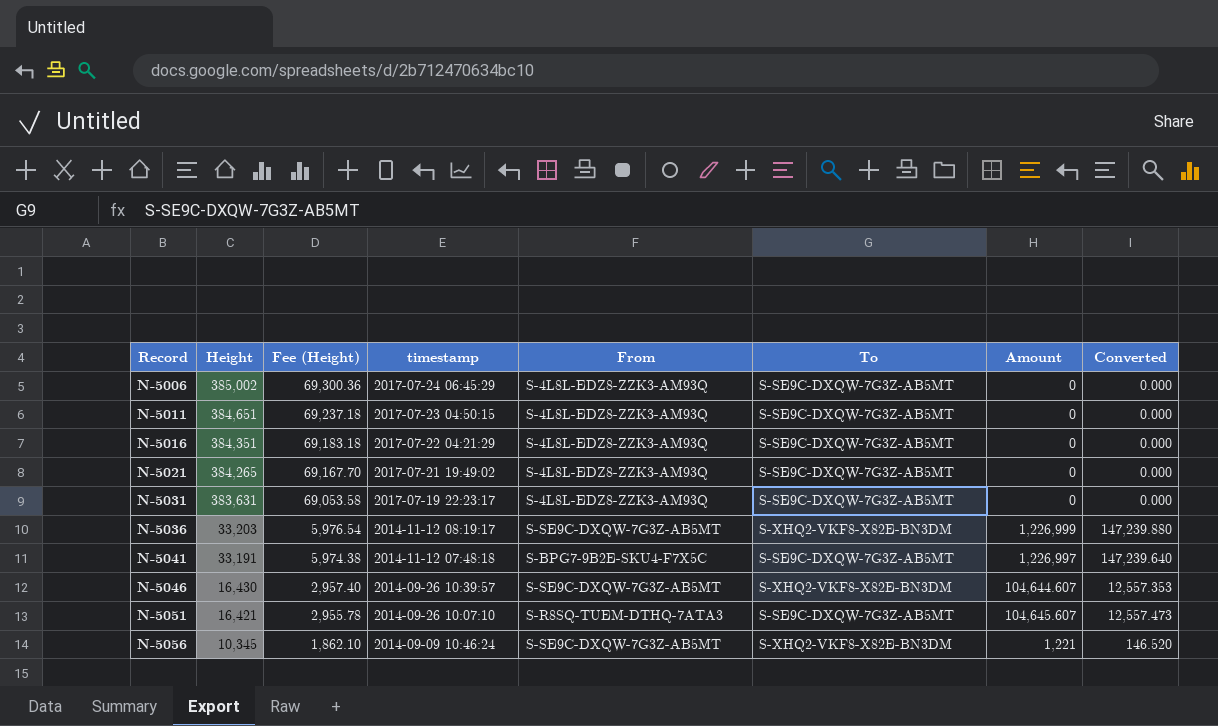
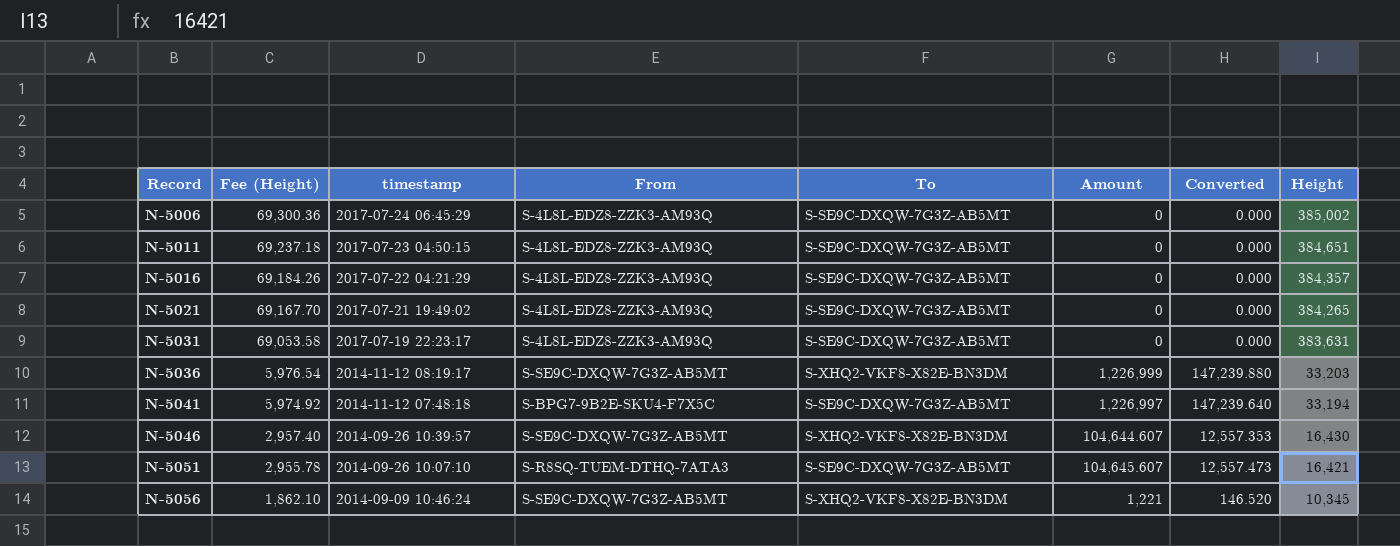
column Height | position: 2 -> 8
N-5016 | Fee (Height): 69,183.18 -> 69,184.26
N-5016 | Height: 384,351 -> 384,357
N-5041 | Fee (Height): 5,974.38 -> 5,974.92
N-5041 | Height: 33,191 -> 33,194

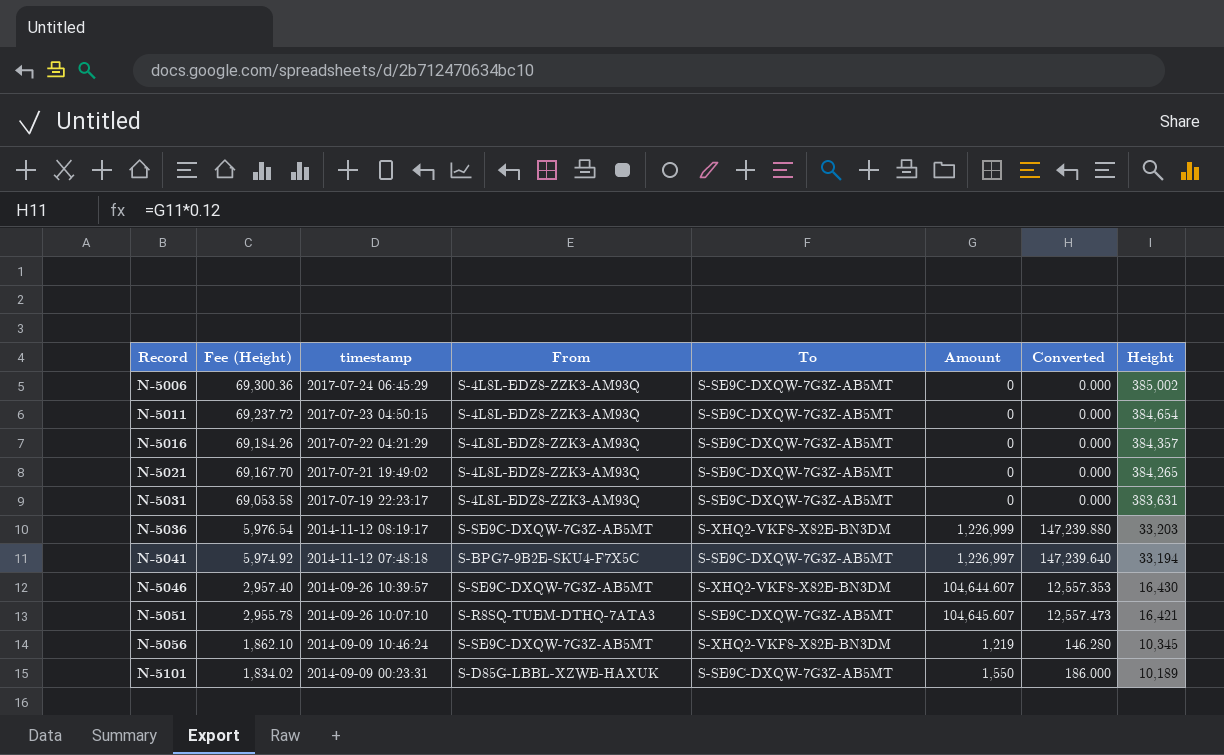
N-5011 | Fee (Height): 69,237.18 -> 69,237.72
N-5011 | Height: 384,651 -> 384,654
N-5056 | Amount: 1,221 -> 1,219
N-5056 | Converted: 146.520 -> 146.280
row N-5101: none -> 1,834.02 | 2014-09-09 00:23:31 | S-D85G-LBBL-XZWE-HAXUK | S-SE9C-DXQW-7G3Z-AB5MT | 1,550 | 186.000 | 10,189

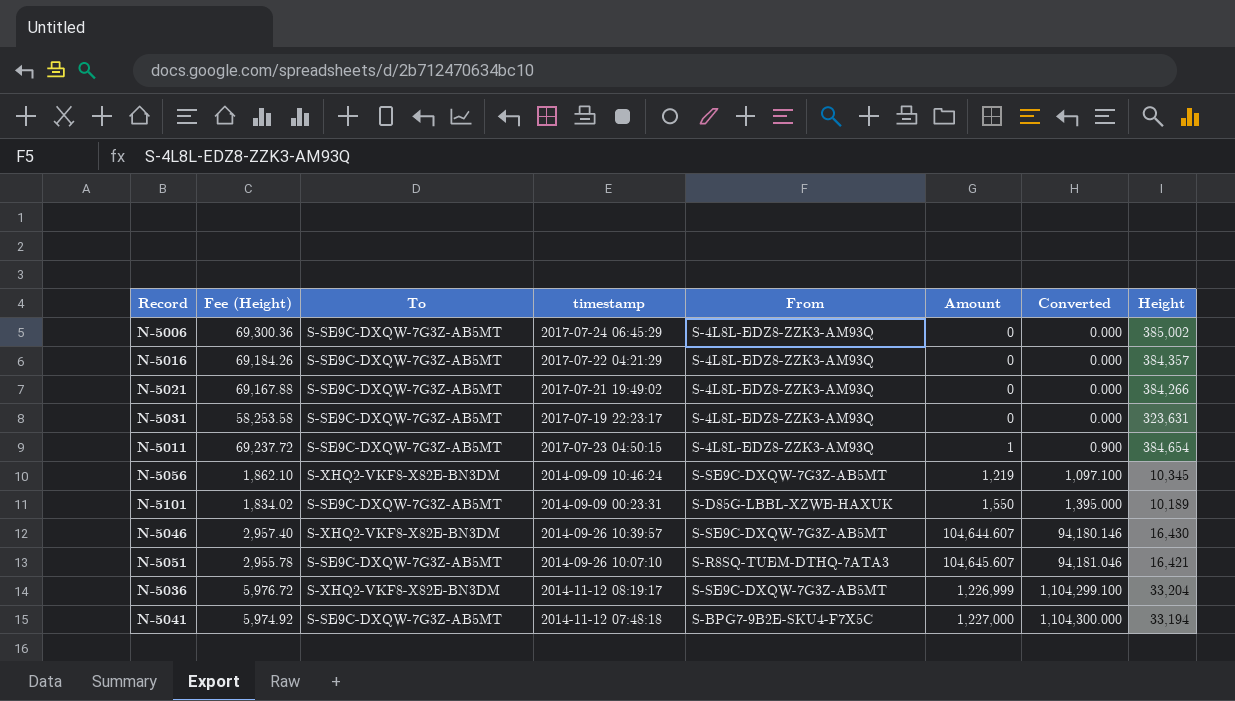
row order: Record ascending -> Amount ascending
column To | position: 5 -> 3
column Converted | formula: [Amount] * 0.12 -> [Amount] * 0.9
N-5021 | Fee (Height): 69,167.70 -> 69,167.88
N-5021 | Height: 384,265 -> 384,266
N-5031 | Fee (Height): 69,053.58 -> 58,253.58
N-5031 | Height: 383,631 -> 323,631
N-5011 | Amount: 0 -> 1
N-5036 | Fee (Height): 5,976.54 -> 5,976.72
N-5036 | Height: 33,203 -> 33,204
N-5041 | Amount: 1,226,997 -> 1,227,000

